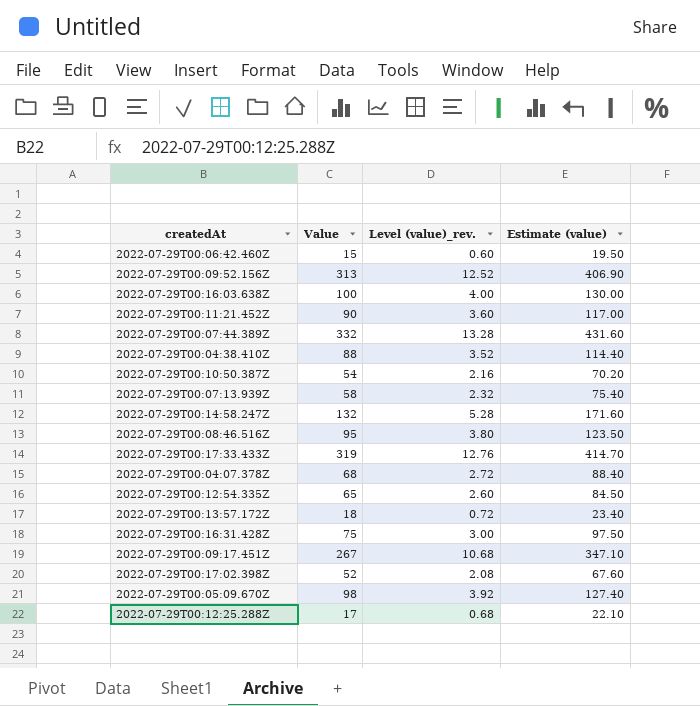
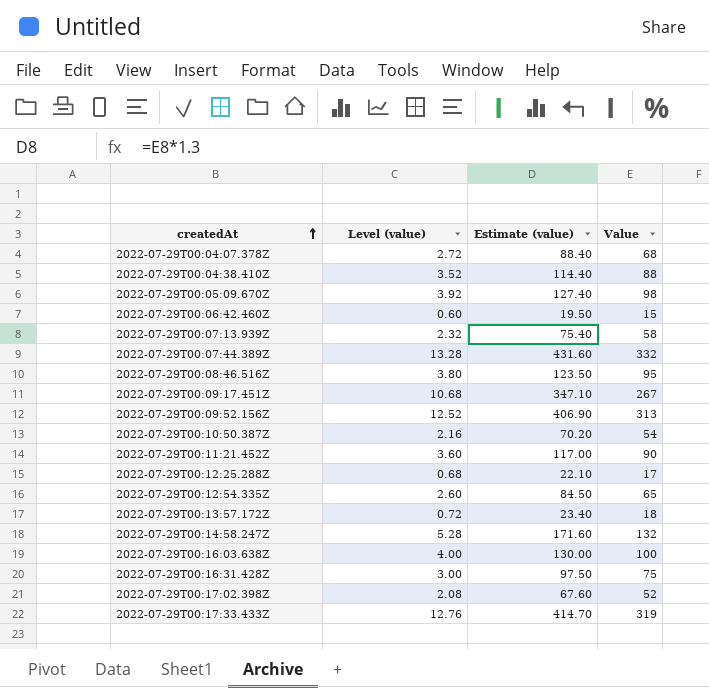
row order: none -> createdAt ascending
column name: Level (value)_rev. -> Level (value)
column Value | position: 2 -> 4

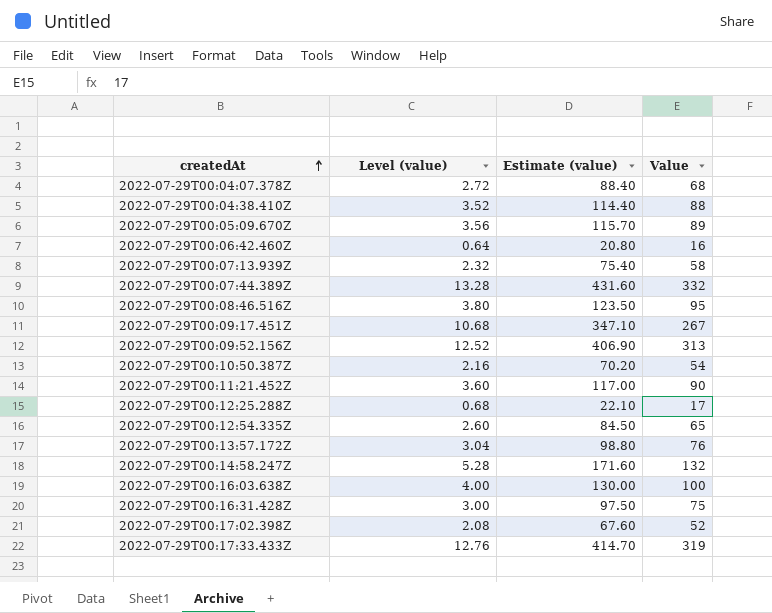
2022-07-29T00:05:09.670Z | Level (value): 3.92 -> 3.56
2022-07-29T00:05:09.670Z | Estimate (value): 127.40 -> 115.70
2022-07-29T00:05:09.670Z | Value: 98 -> 89
2022-07-29T00:06:42.460Z | Level (value): 0.60 -> 0.64
2022-07-29T00:06:42.460Z | Estimate (value): 19.50 -> 20.80
2022-07-29T00:06:42.460Z | Value: 15 -> 16
2022-07-29T00:13:57.172Z | Level (value): 0.72 -> 3.04
2022-07-29T00:13:57.172Z | Estimate (value): 23.40 -> 98.80
2022-07-29T00:13:57.172Z | Value: 18 -> 76

